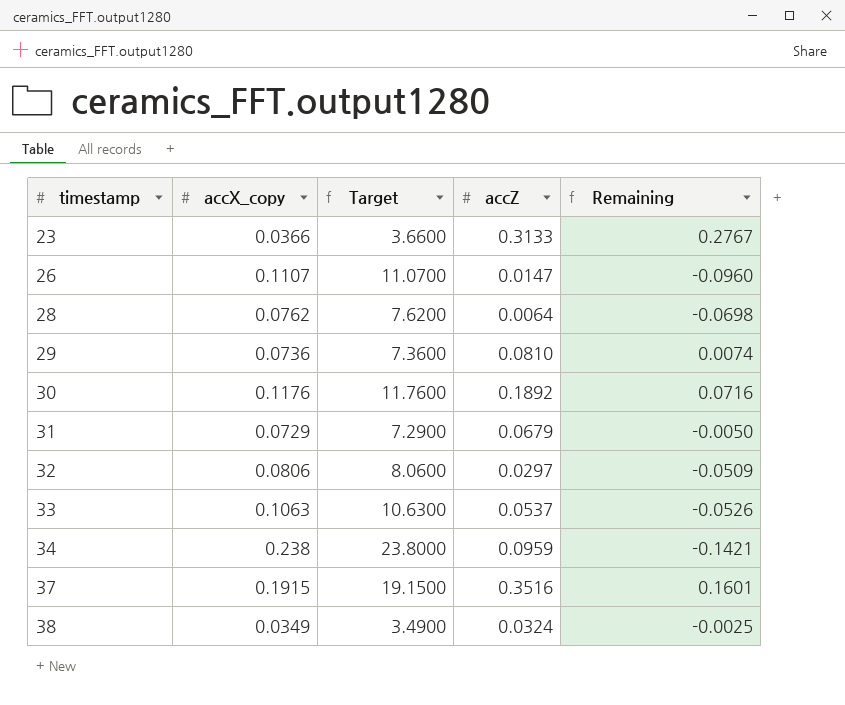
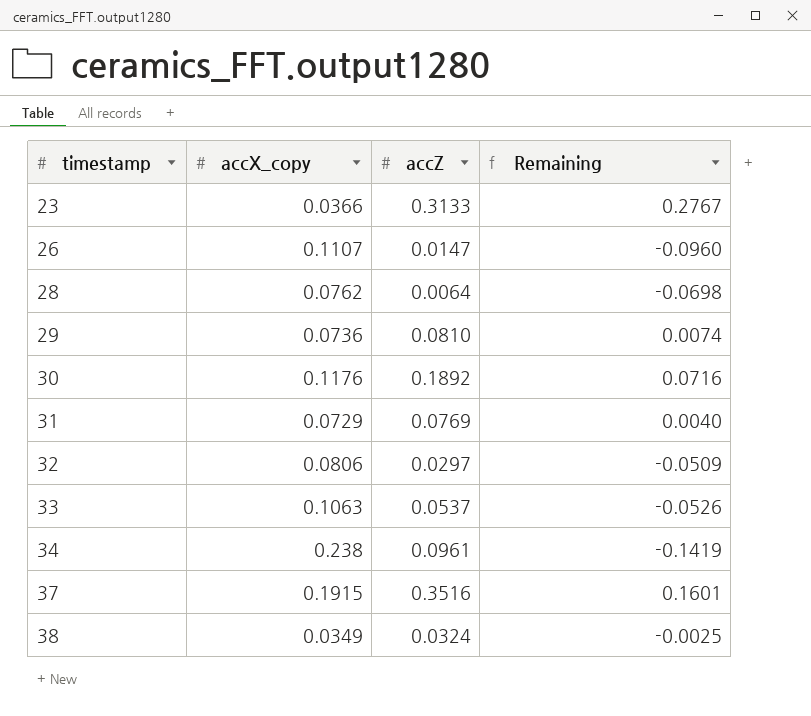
column Target | formula: [accX_copy] * 100 -> none
31 | accZ: 0.0679 -> 0.0769
31 | Remaining: -0.0050 -> 0.0040
34 | accZ: 0.0959 -> 0.0961
34 | Remaining: -0.1421 -> -0.1419

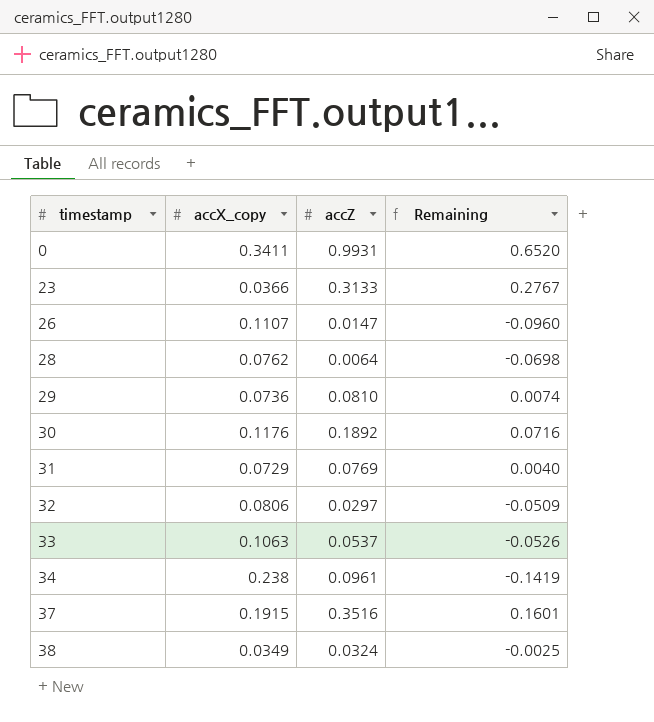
row 0: none -> 0.3411 | 0.9931 | 0.6520

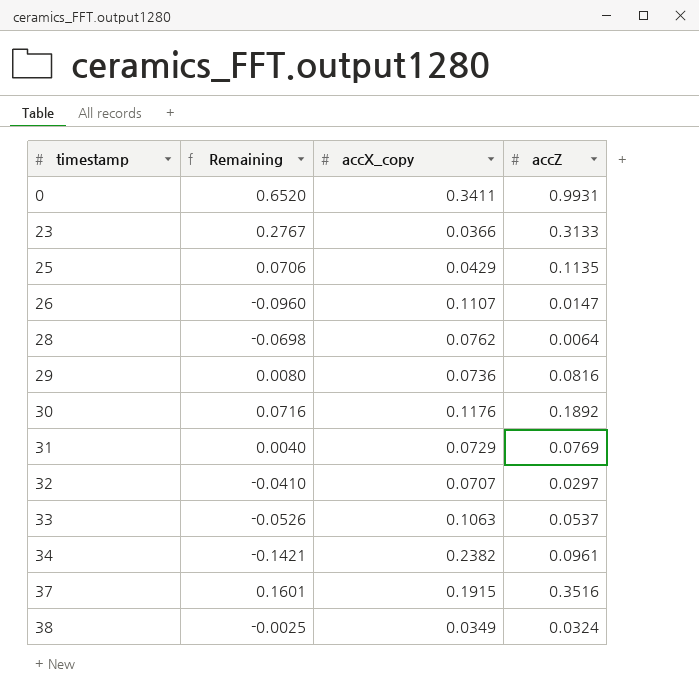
column Remaining | position: 4 -> 2
row 25: none -> 0.0706 | 0.0429 | 0.1135
29 | Remaining: 0.0074 -> 0.0080
29 | accZ: 0.0810 -> 0.0816
32 | Remaining: -0.0509 -> -0.0410
32 | accX_copy: 0.0806 -> 0.0707
34 | Remaining: -0.1419 -> -0.1421
34 | accX_copy: 0.238 -> 0.2382

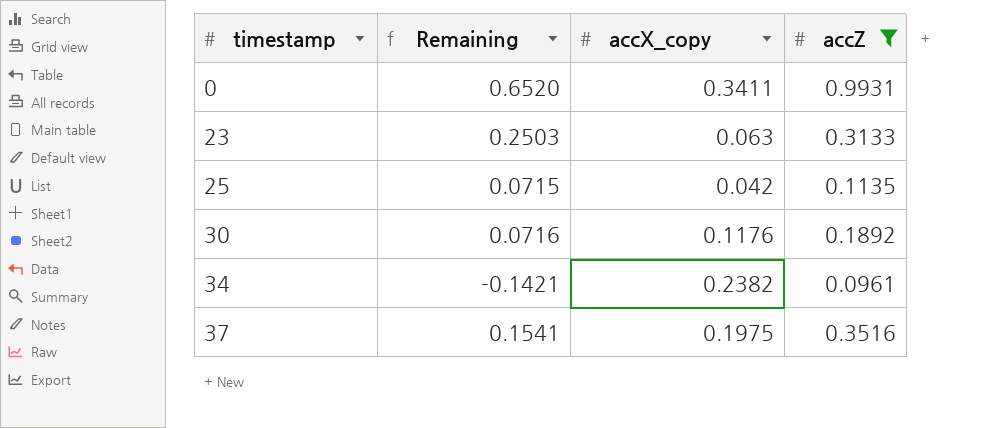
filter: none -> accZ >= 0.0961
23 | Remaining: 0.2767 -> 0.2503
23 | accX_copy: 0.0366 -> 0.063
25 | Remaining: 0.0706 -> 0.0715
25 | accX_copy: 0.0429 -> 0.042
37 | Remaining: 0.1601 -> 0.1541
37 | accX_copy: 0.1915 -> 0.1975

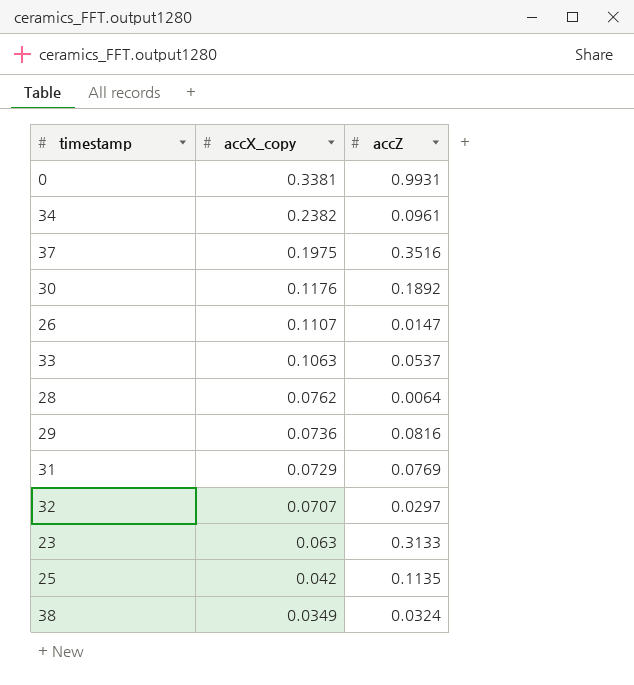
filter: accZ >= 0.0961 -> none
row order: timestamp ascending -> accX_copy descending
column Remaining | formula: [accZ] - [accX_copy] -> none
0 | accX_copy: 0.3411 -> 0.3381

